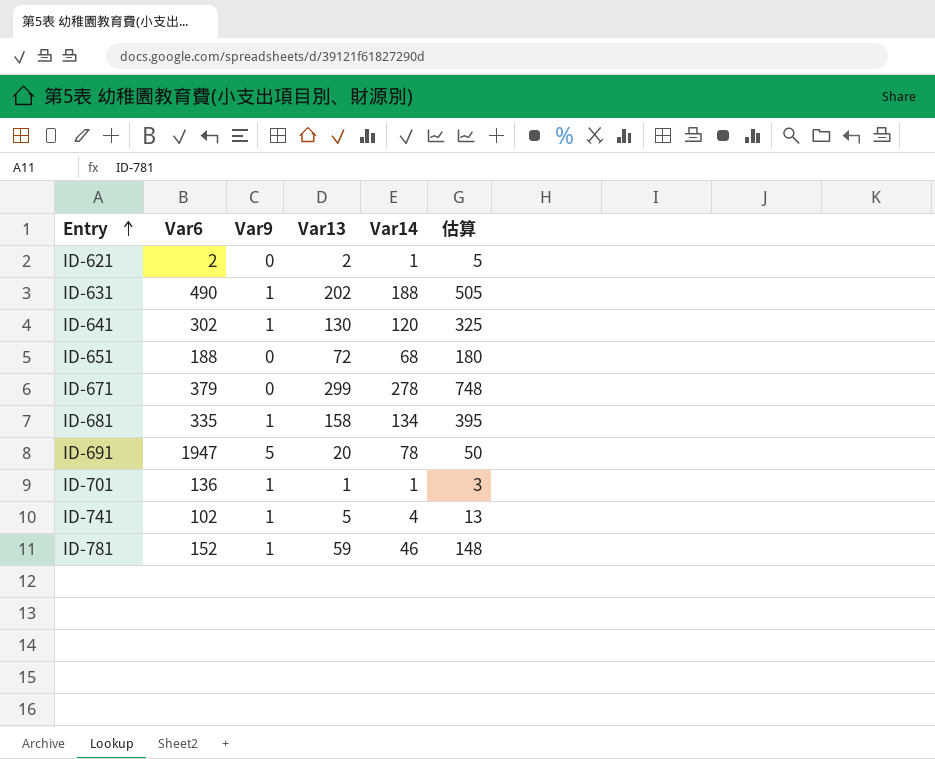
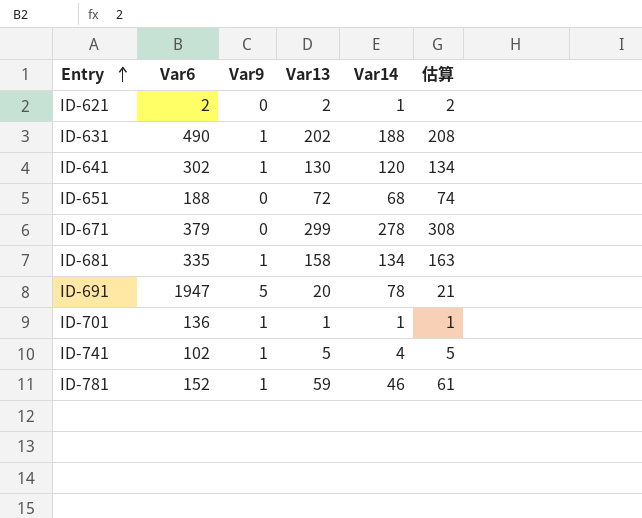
column 估算 | formula: [Var13] * 2.5 -> [Var13] * 1.03

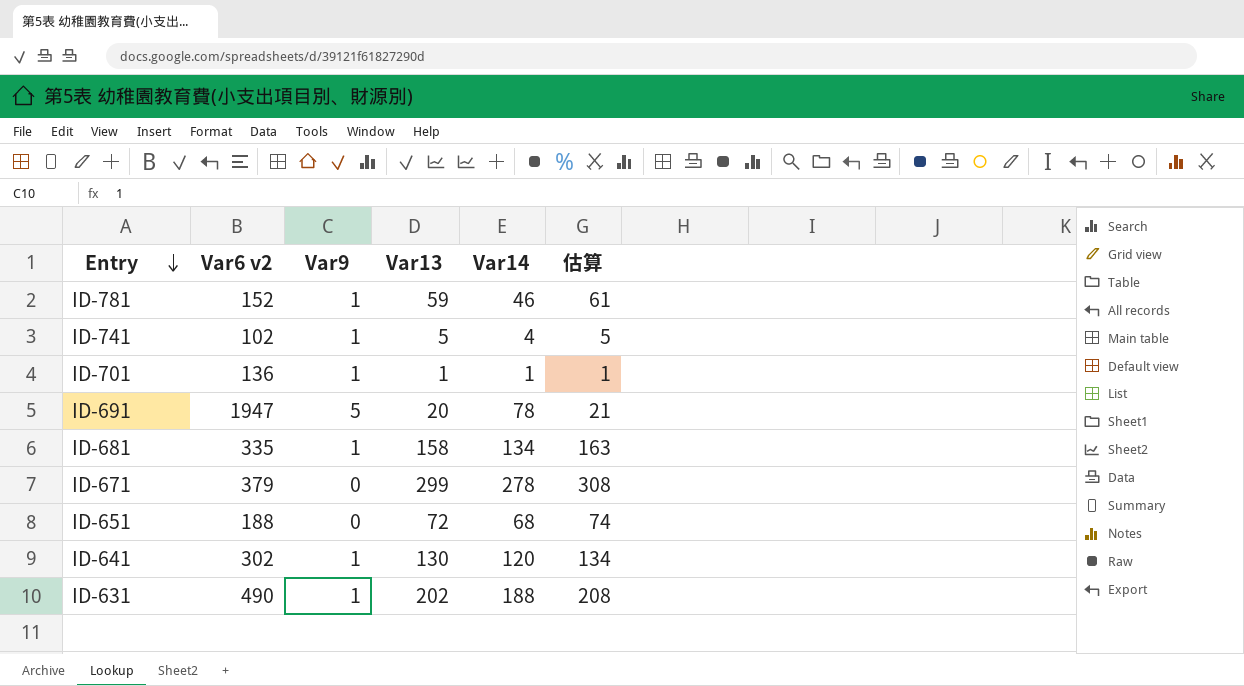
row order: Entry ascending -> Entry descending
column name: Var6 -> Var6 v2
row ID-621: 2 | 0 | 2 | 1 | 2 -> none

